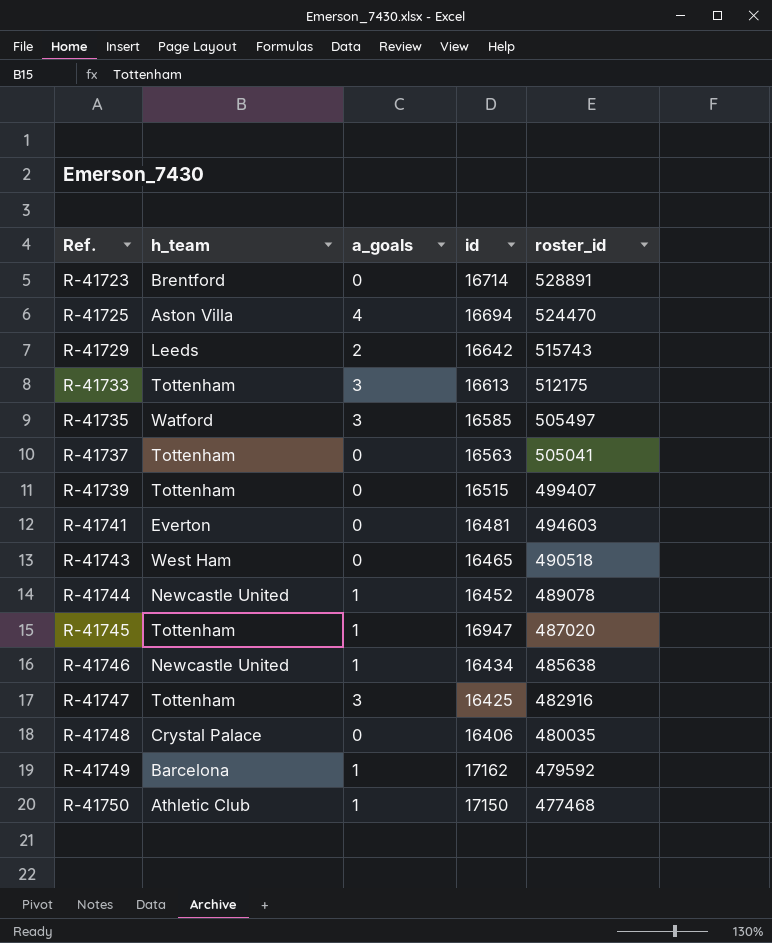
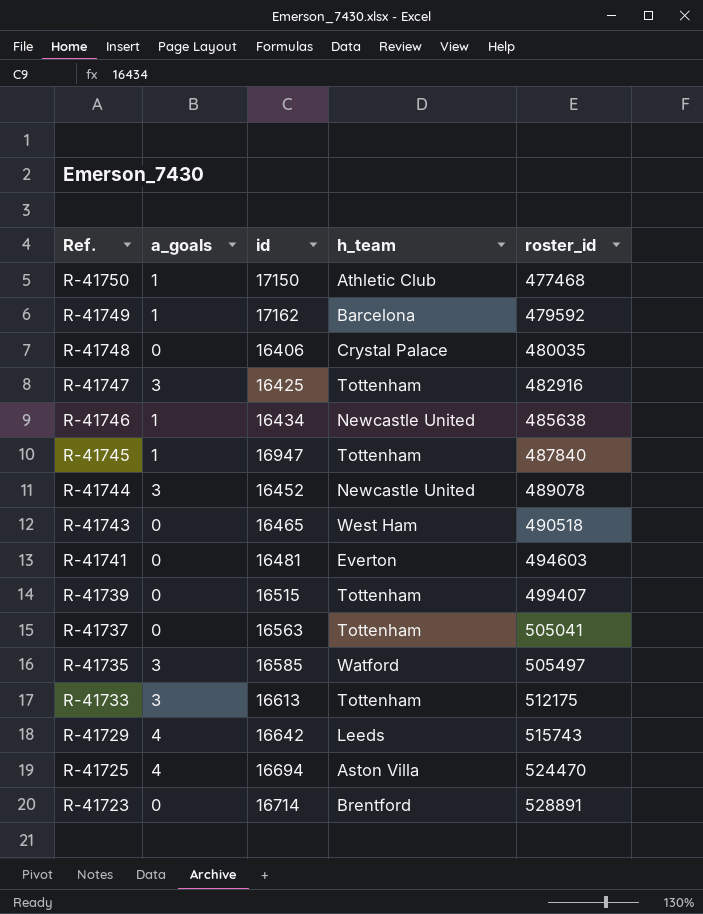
row order: Ref. ascending -> Ref. descending
column h_team | position: 2 -> 4
R-41745 | roster_id: 487020 -> 487840
R-41744 | a_goals: 1 -> 3
R-41729 | a_goals: 2 -> 4

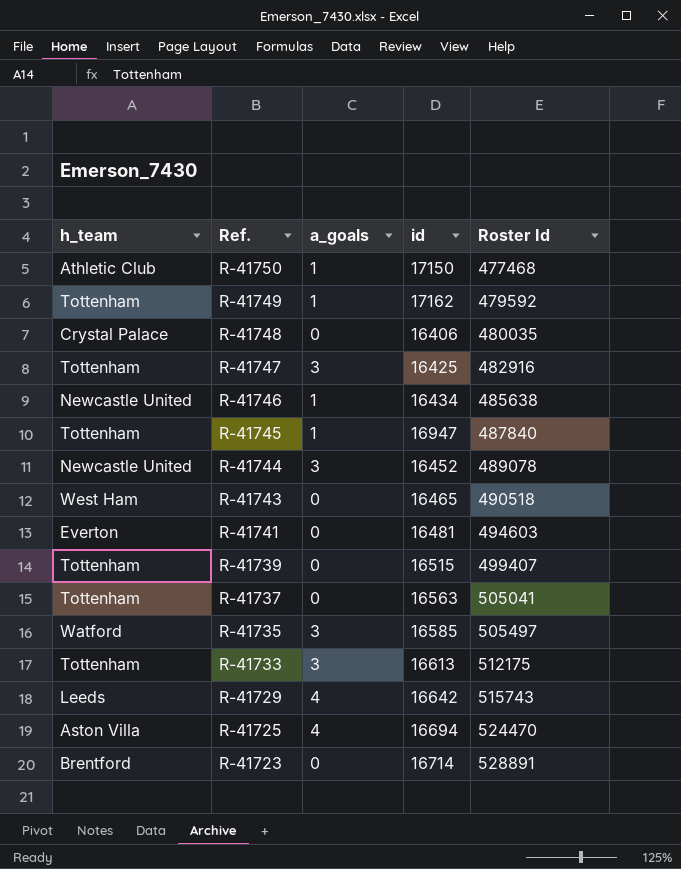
column h_team | position: 4 -> 1
column name: roster_id -> Roster Id
R-41749 | h_team: Barcelona -> Tottenham

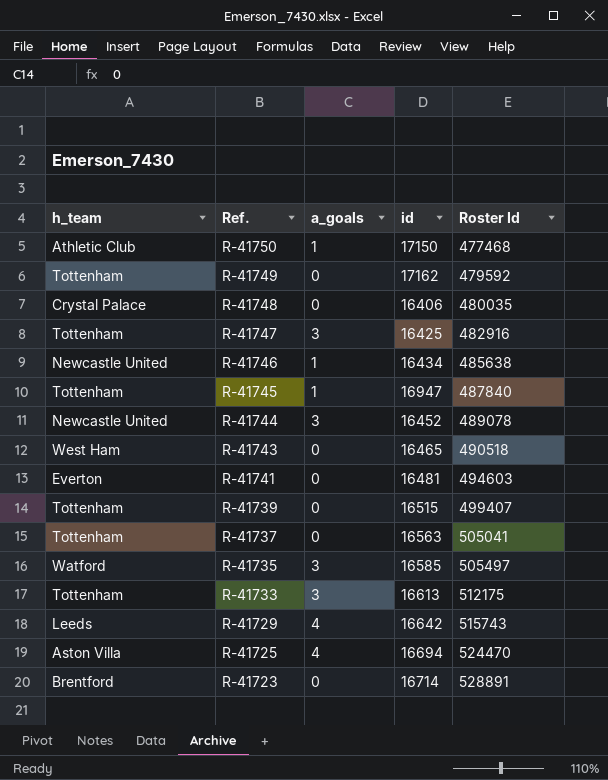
R-41749 | a_goals: 1 -> 0

